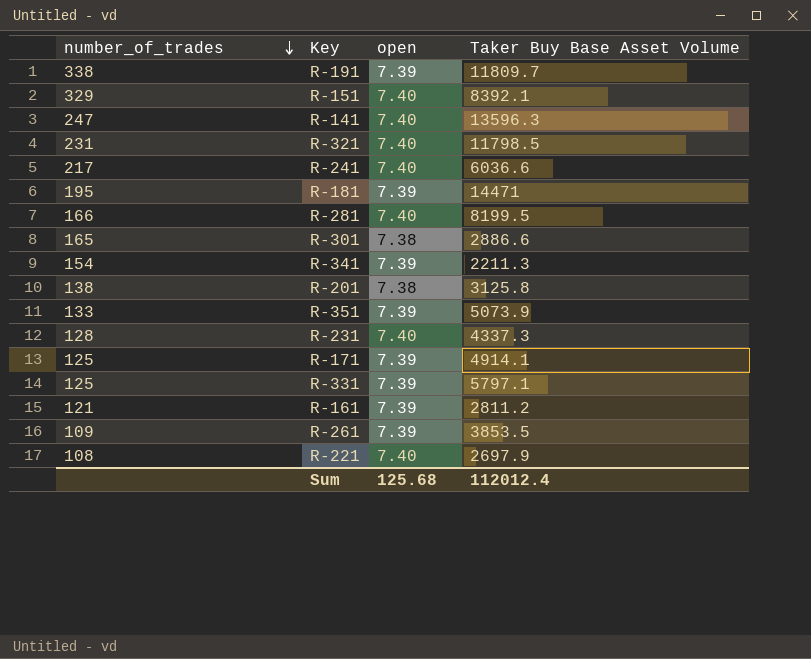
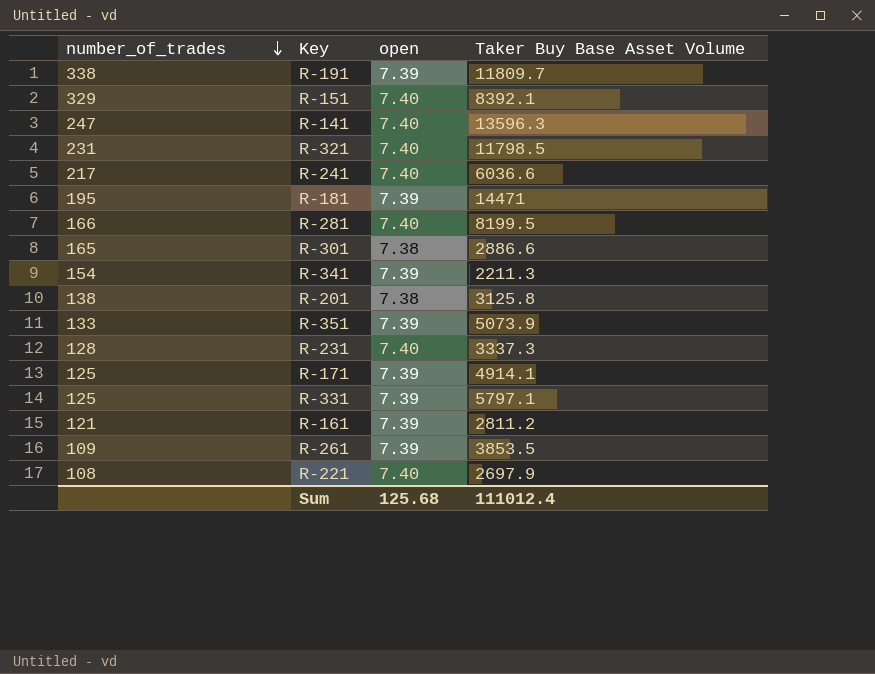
R-231 | Taker Buy Base Asset Volume: 4337.3 -> 3337.3
Sum | Taker Buy Base Asset Volume: 112012.4 -> 111012.4

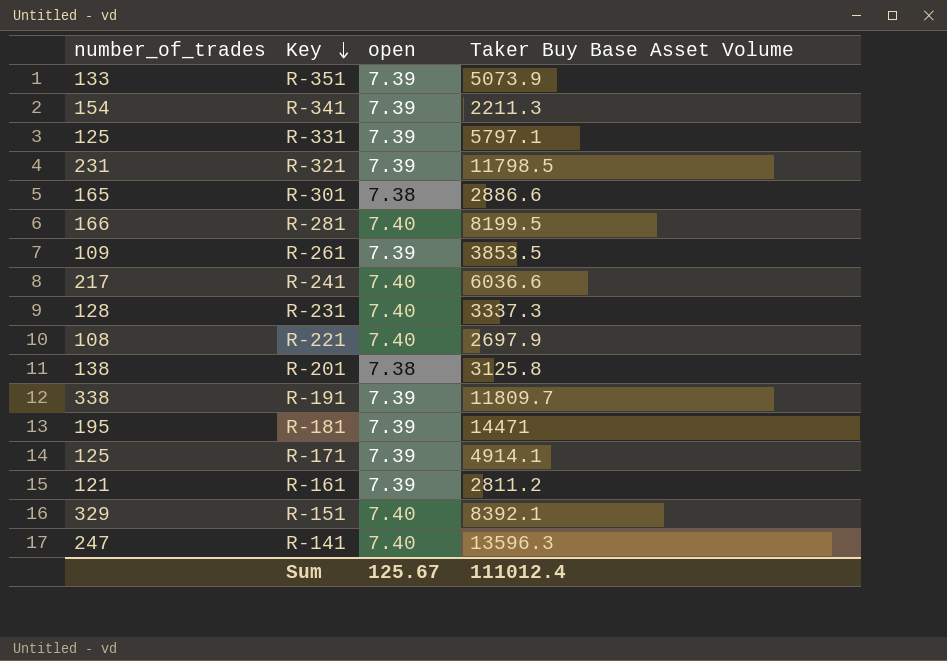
row order: number_of_trades descending -> Key descending
R-321 | open: 7.40 -> 7.39
Sum | open: 125.68 -> 125.67

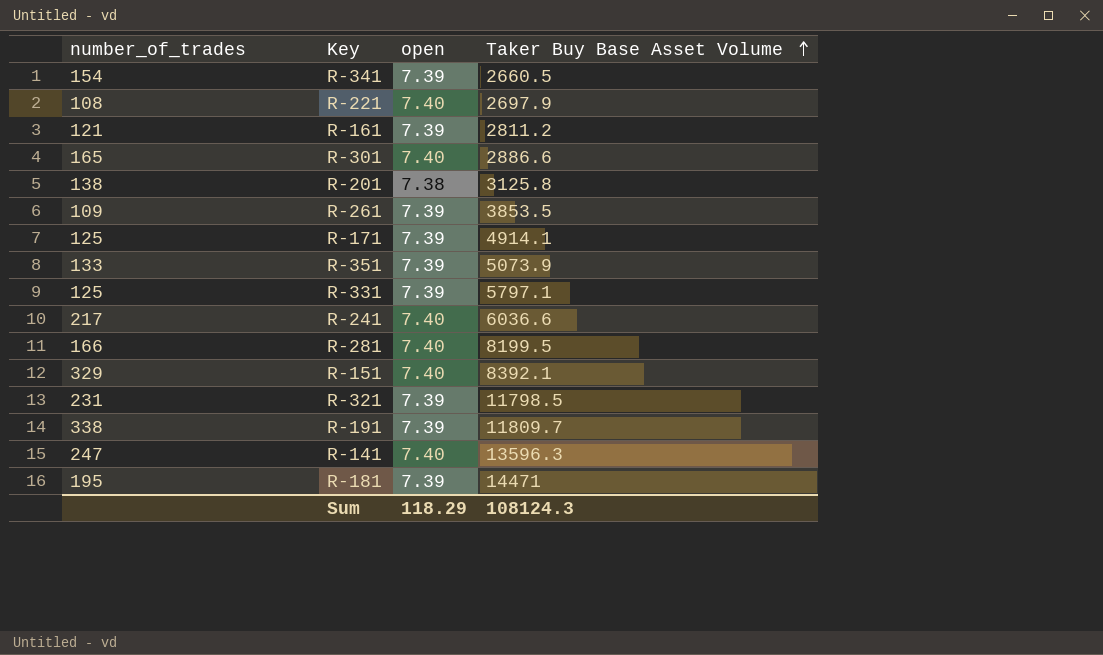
row order: Key descending -> Taker Buy Base Asset Volume ascending
row R-231: 128 | 7.40 | 3337.3 -> none
R-341 | Taker Buy Base Asset Volume: 2211.3 -> 2660.5
R-301 | open: 7.38 -> 7.40
Sum | open: 125.67 -> 118.29
Sum | Taker Buy Base Asset Volume: 111012.4 -> 108124.3

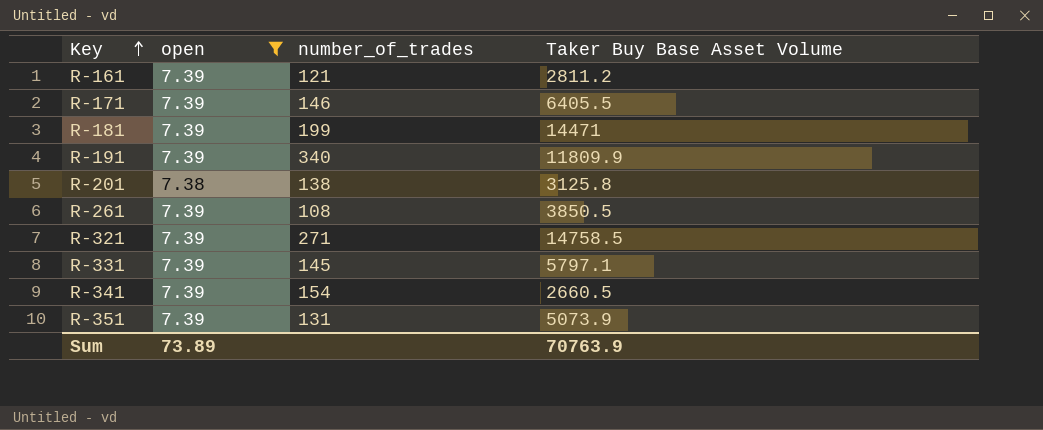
filter: none -> open != 7.40
row order: Taker Buy Base Asset Volume ascending -> Key ascending
column number_of_trades | position: 1 -> 3
R-171 | number_of_trades: 125 -> 146
R-171 | Taker Buy Base Asset Volume: 4914.1 -> 6405.5
R-181 | number_of_trades: 195 -> 199
R-191 | number_of_trades: 338 -> 340
R-191 | Taker Buy Base Asset Volume: 11809.7 -> 11809.9
R-261 | number_of_trades: 109 -> 108
R-261 | Taker Buy Base Asset Volume: 3853.5 -> 3850.5
R-321 | number_of_trades: 231 -> 271
R-321 | Taker Buy Base Asset Volume: 11798.5 -> 14758.5
R-331 | number_of_trades: 125 -> 145
R-351 | number_of_trades: 133 -> 131
Sum | open: 118.29 -> 73.89
Sum | Taker Buy Base Asset Volume: 108124.3 -> 70763.9

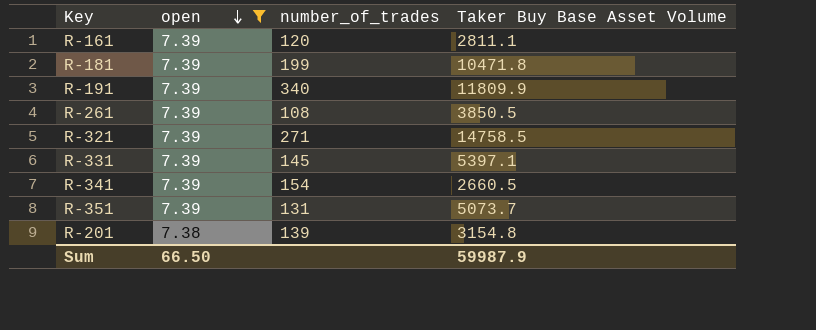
row order: Key ascending -> open descending
row R-171: 7.39 | 146 | 6405.5 -> none
R-161 | number_of_trades: 121 -> 120
R-161 | Taker Buy Base Asset Volume: 2811.2 -> 2811.1
R-181 | Taker Buy Base Asset Volume: 14471 -> 10471.8
R-331 | Taker Buy Base Asset Volume: 5797.1 -> 5397.1
R-351 | Taker Buy Base Asset Volume: 5073.9 -> 5073.7
R-201 | number_of_trades: 138 -> 139
R-201 | Taker Buy Base Asset Volume: 3125.8 -> 3154.8
Sum | open: 73.89 -> 66.50
Sum | Taker Buy Base Asset Volume: 70763.9 -> 59987.9

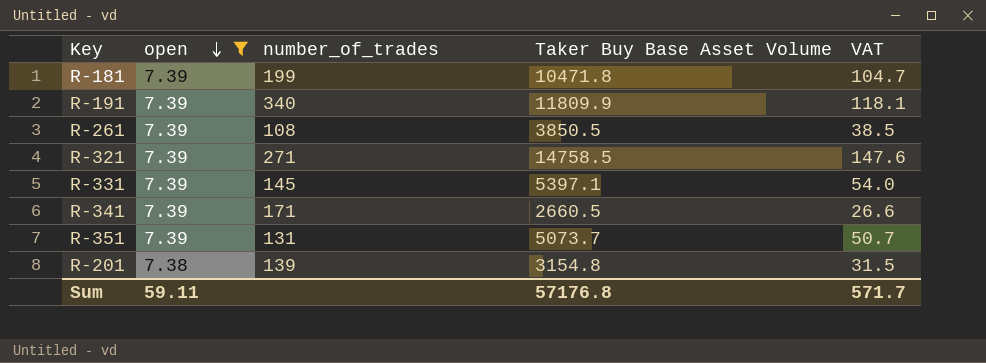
column VAT | formula: none -> [Taker Buy Base Asset Volume] * 0.01
row R-161: 7.39 | 120 | 2811.1 -> none
R-341 | number_of_trades: 154 -> 171
Sum | open: 66.50 -> 59.11
Sum | Taker Buy Base Asset Volume: 59987.9 -> 57176.8

